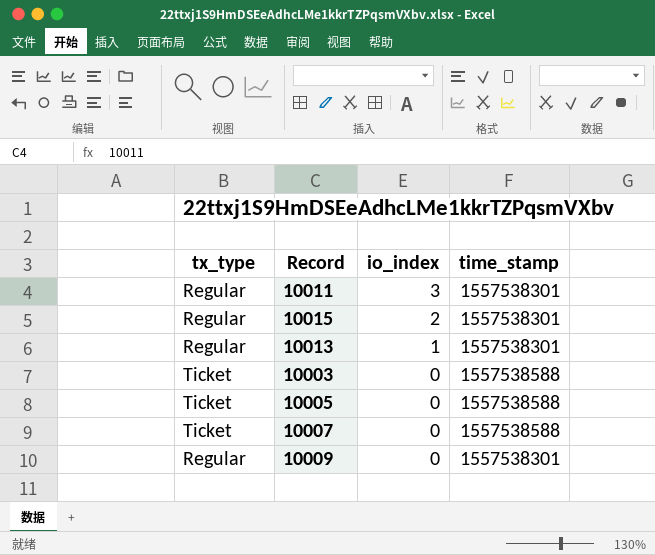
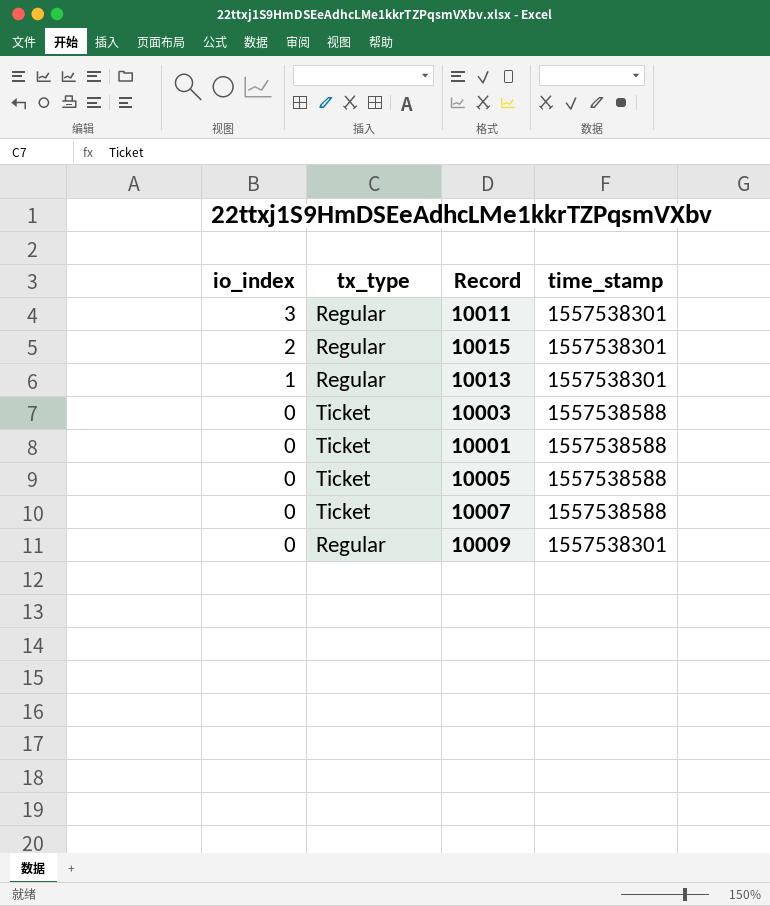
column io_index | position: 3 -> 1
row 10001: none -> 0 | Ticket | 1557538588

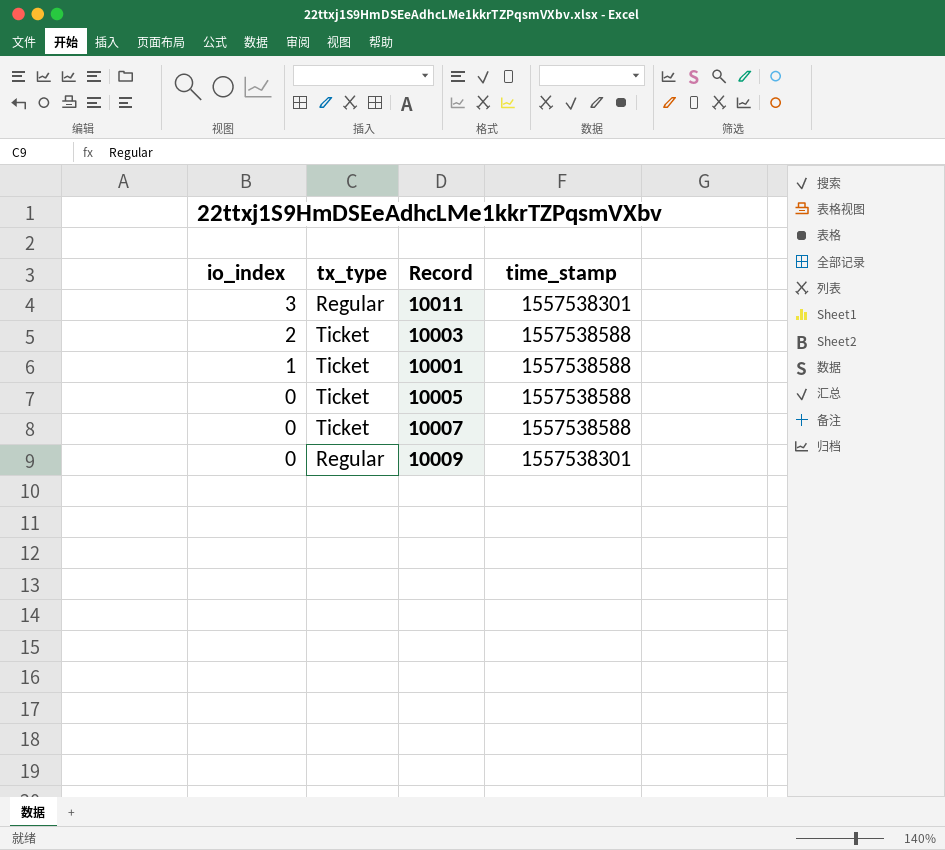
row 10015: 2 | Regular | 1557538301 -> none
row 10013: 1 | Regular | 1557538301 -> none
10003 | io_index: 0 -> 2
10001 | io_index: 0 -> 1

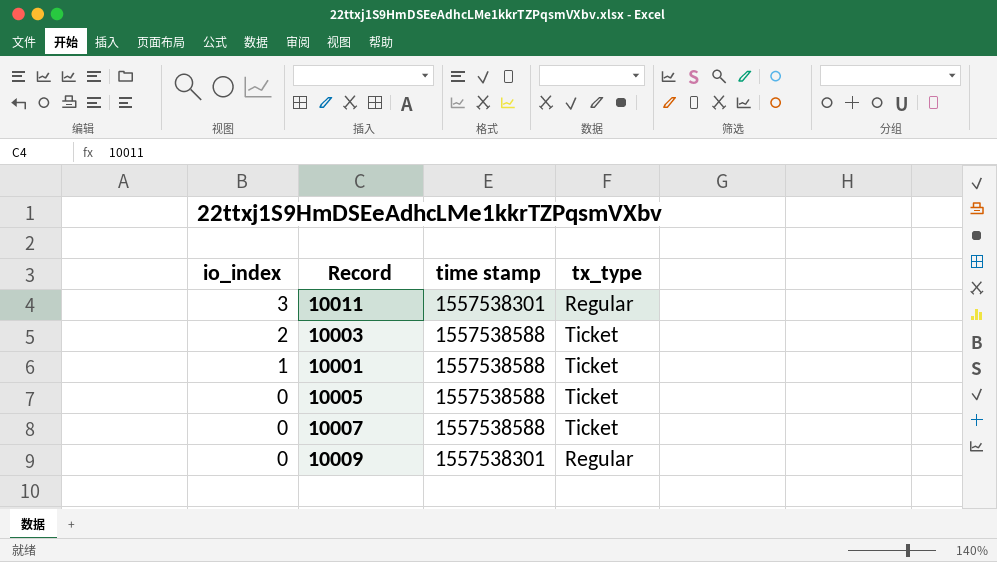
column name: time_stamp -> time stamp
column tx_type | position: 2 -> 4

